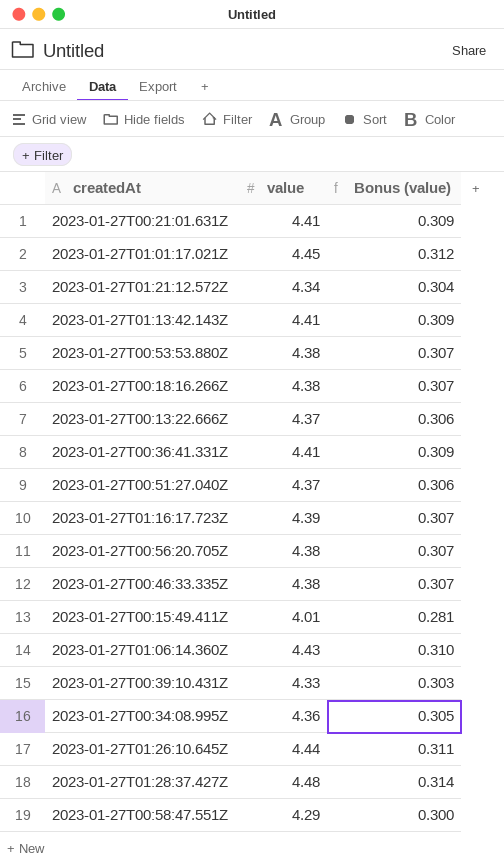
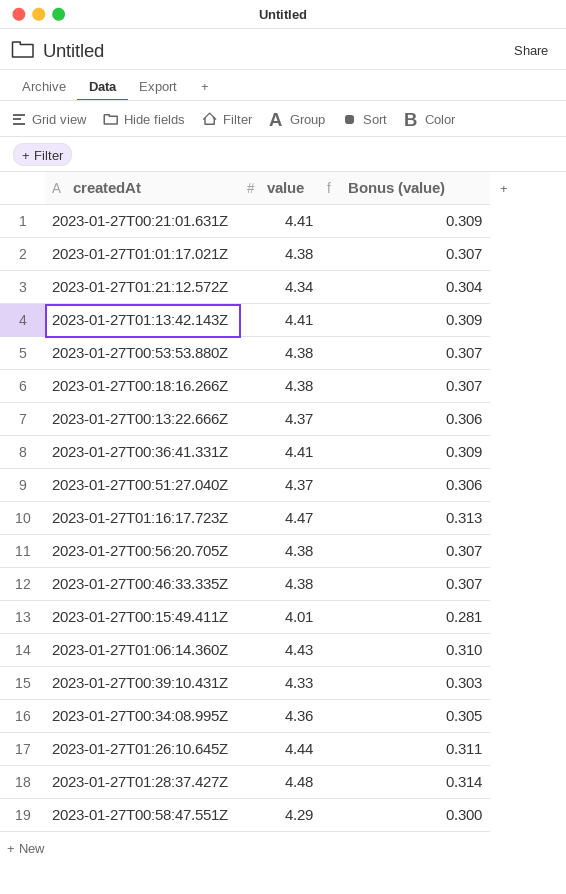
2023-01-27T01:01:17.021Z | value: 4.45 -> 4.38
2023-01-27T01:01:17.021Z | Bonus (value): 0.312 -> 0.307
2023-01-27T01:16:17.723Z | value: 4.39 -> 4.47
2023-01-27T01:16:17.723Z | Bonus (value): 0.307 -> 0.313

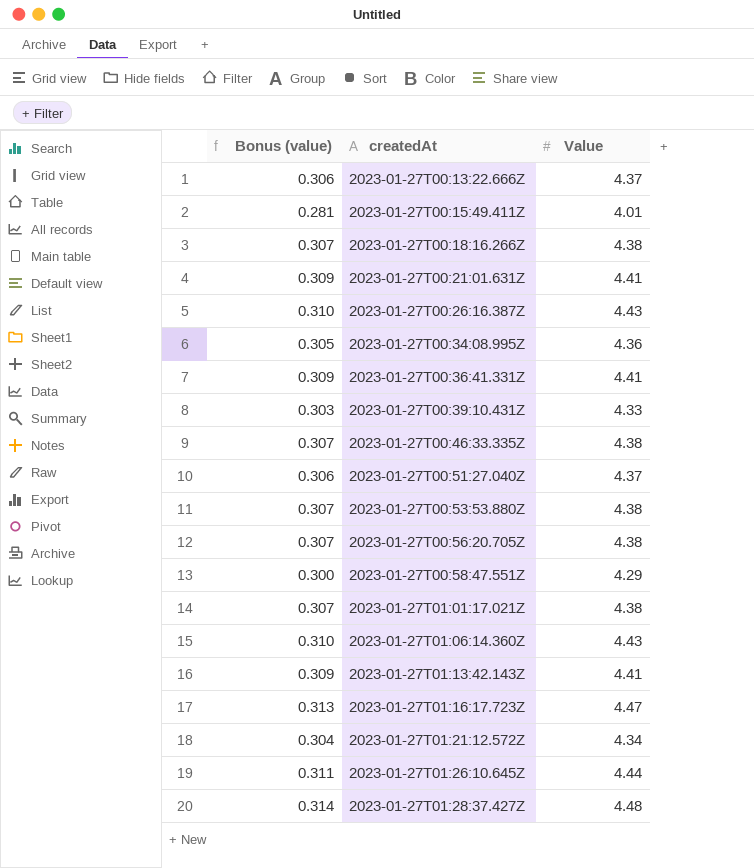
row order: none -> createdAt ascending
column Bonus (value) | position: 3 -> 1
column name: value -> Value
row 2023-01-27T00:26:16.387Z: none -> 0.310 | 4.43

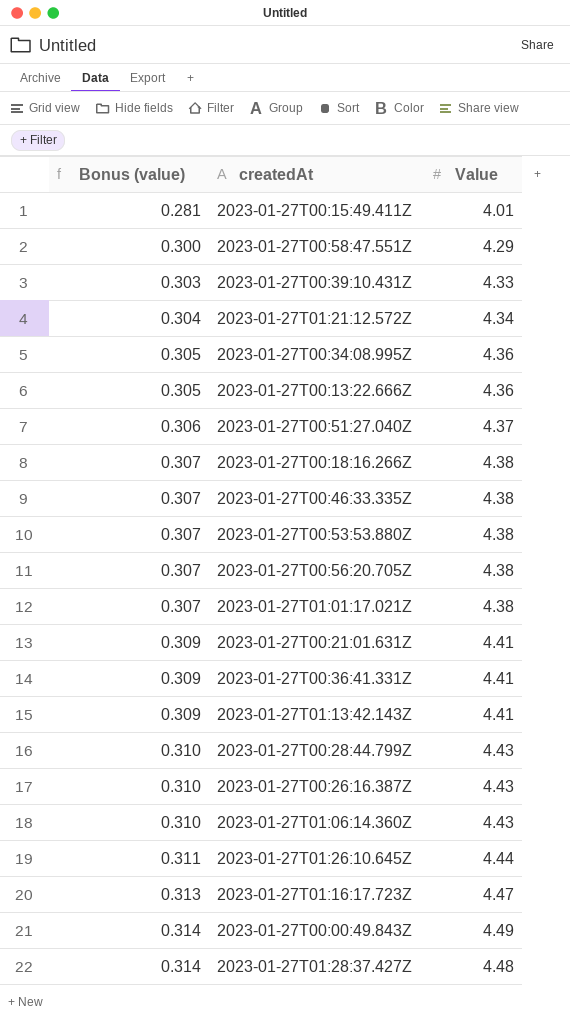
row order: createdAt ascending -> Bonus (value) ascending
2023-01-27T00:13:22.666Z | Bonus (value): 0.306 -> 0.305
2023-01-27T00:13:22.666Z | Value: 4.37 -> 4.36
row 2023-01-27T00:28:44.799Z: none -> 0.310 | 4.43
row 2023-01-27T00:00:49.843Z: none -> 0.314 | 4.49

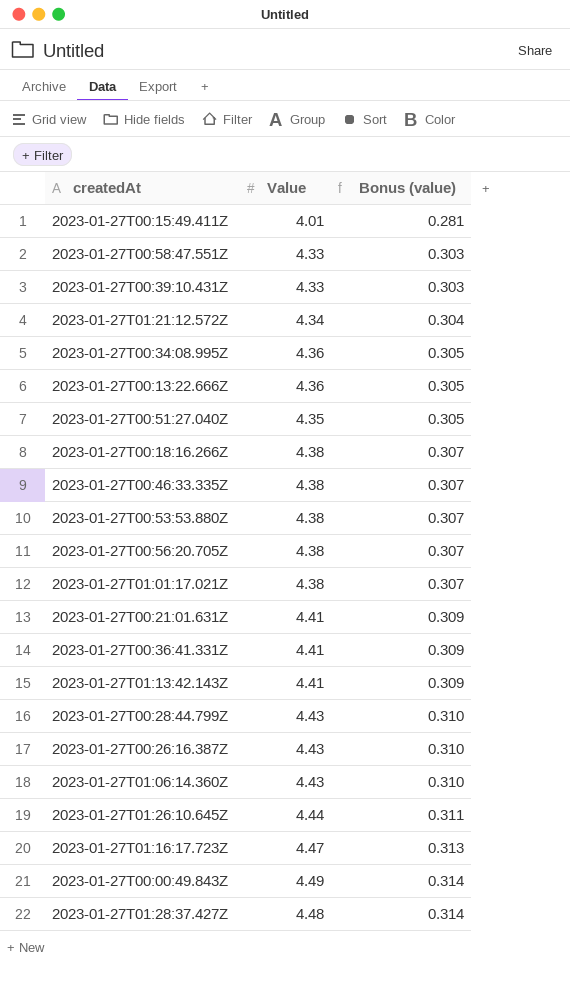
column Bonus (value) | position: 1 -> 3
2023-01-27T00:58:47.551Z | Value: 4.29 -> 4.33
2023-01-27T00:58:47.551Z | Bonus (value): 0.300 -> 0.303
2023-01-27T00:51:27.040Z | Value: 4.37 -> 4.35
2023-01-27T00:51:27.040Z | Bonus (value): 0.306 -> 0.305

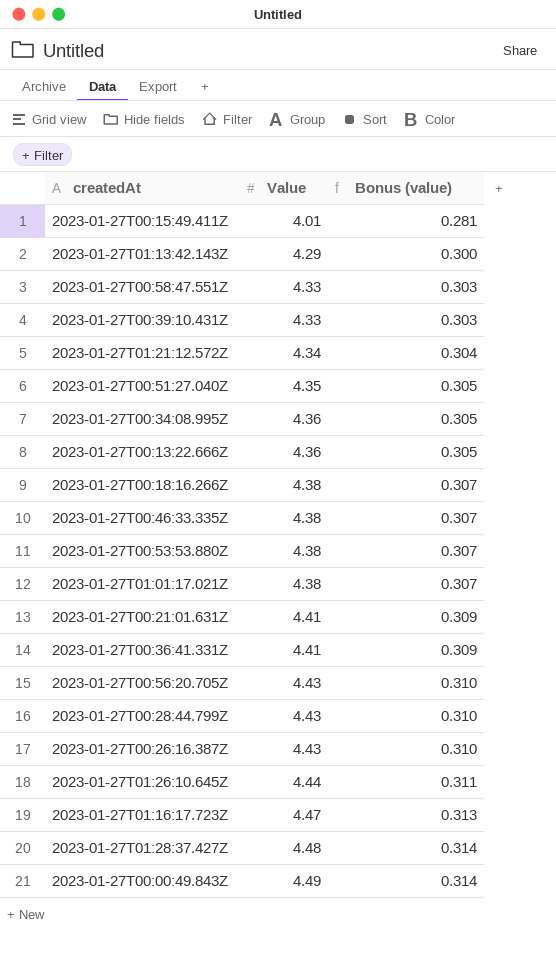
row order: Bonus (value) ascending -> Value ascending
row 2023-01-27T01:06:14.360Z: 4.43 | 0.310 -> none
2023-01-27T01:13:42.143Z | Value: 4.41 -> 4.29
2023-01-27T01:13:42.143Z | Bonus (value): 0.309 -> 0.300
2023-01-27T00:56:20.705Z | Value: 4.38 -> 4.43
2023-01-27T00:56:20.705Z | Bonus (value): 0.307 -> 0.310

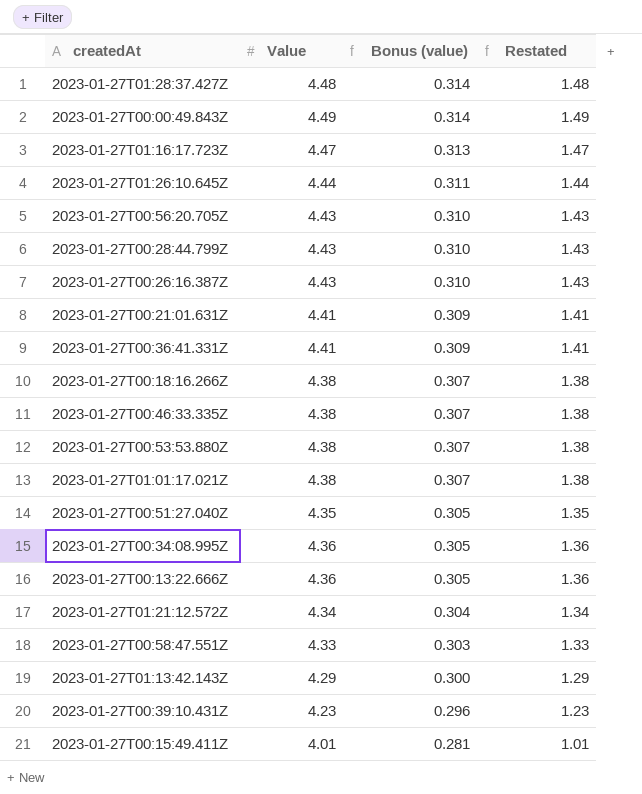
row order: Value ascending -> Bonus (value) descending
column Restated | formula: none -> [Value] - 3
2023-01-27T00:39:10.431Z | Value: 4.33 -> 4.23
2023-01-27T00:39:10.431Z | Bonus (value): 0.303 -> 0.296

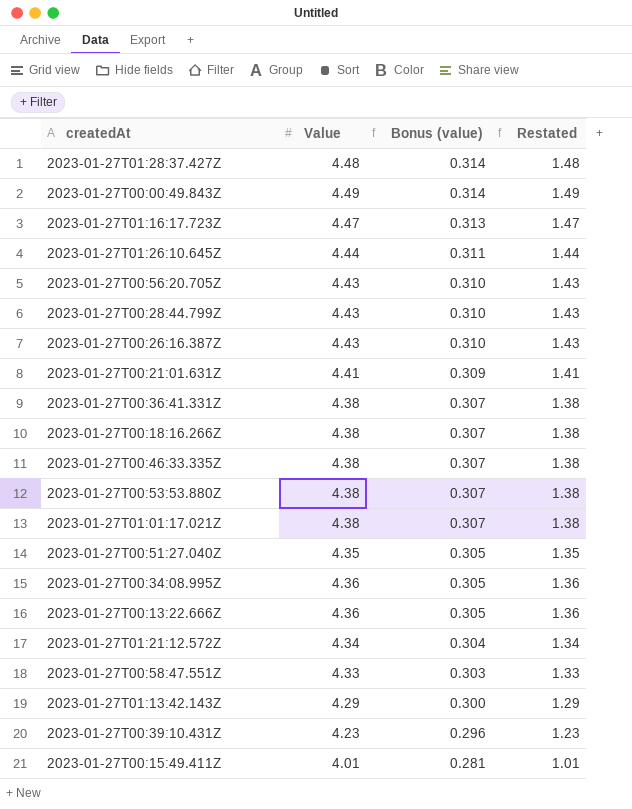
2023-01-27T00:36:41.331Z | Value: 4.41 -> 4.38
2023-01-27T00:36:41.331Z | Bonus (value): 0.309 -> 0.307
2023-01-27T00:36:41.331Z | Restated: 1.41 -> 1.38

